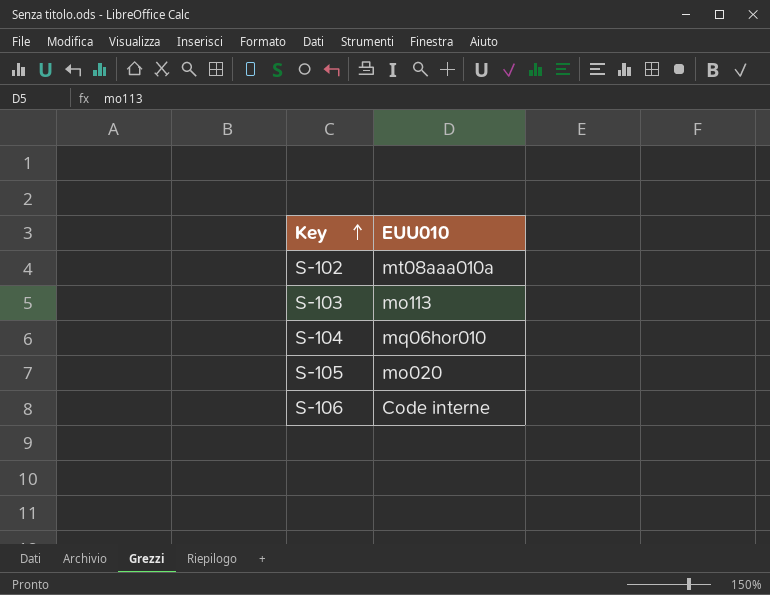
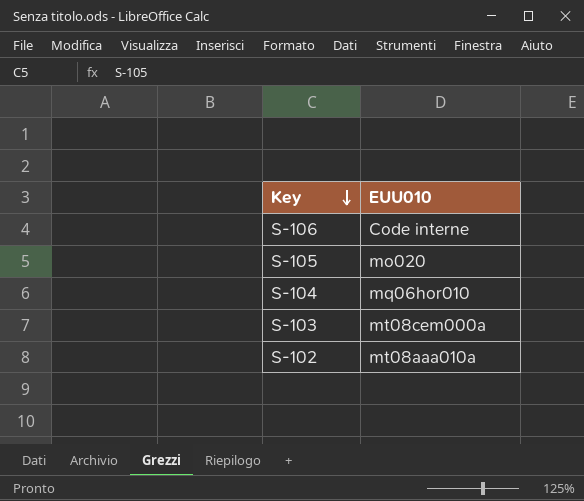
row order: Key ascending -> Key descending
S-103 | EUU010: mo113 -> mt08cem000a

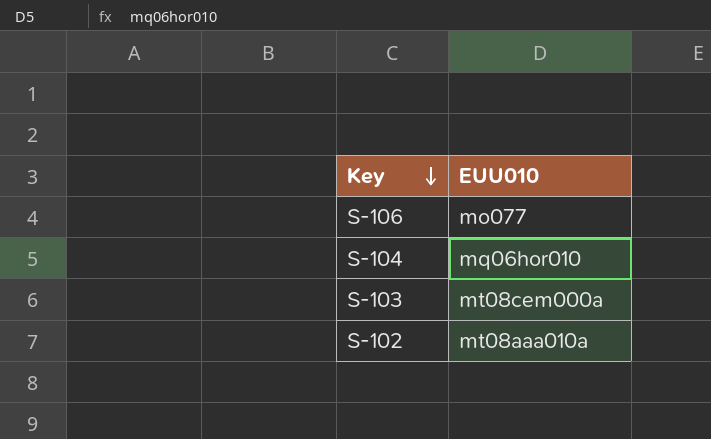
row S-105: mo020 -> none
S-106 | EUU010: Code interne -> mo077

